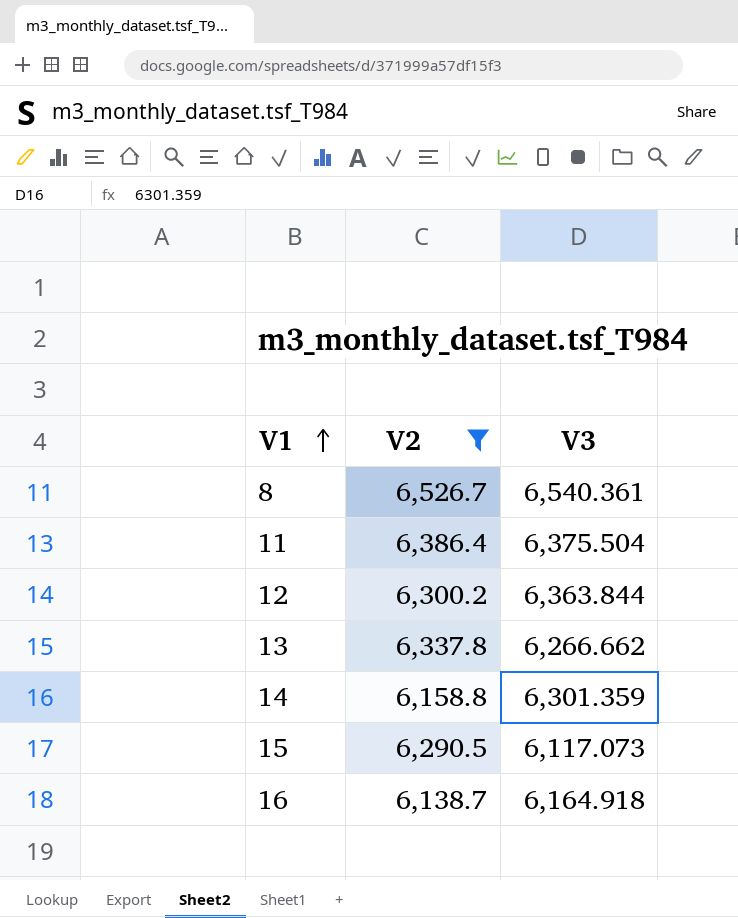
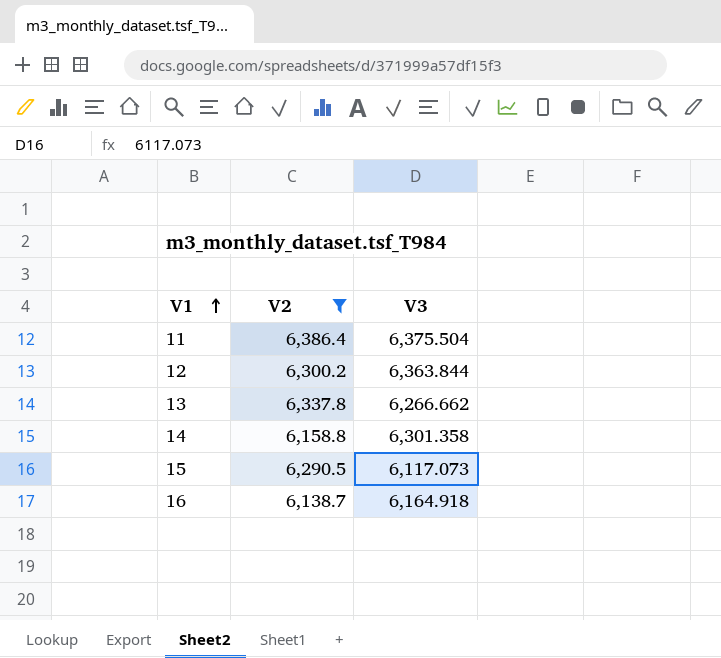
row 8: 6,526.7 | 6,540.361 -> none
14 | V3: 6,301.359 -> 6,301.358

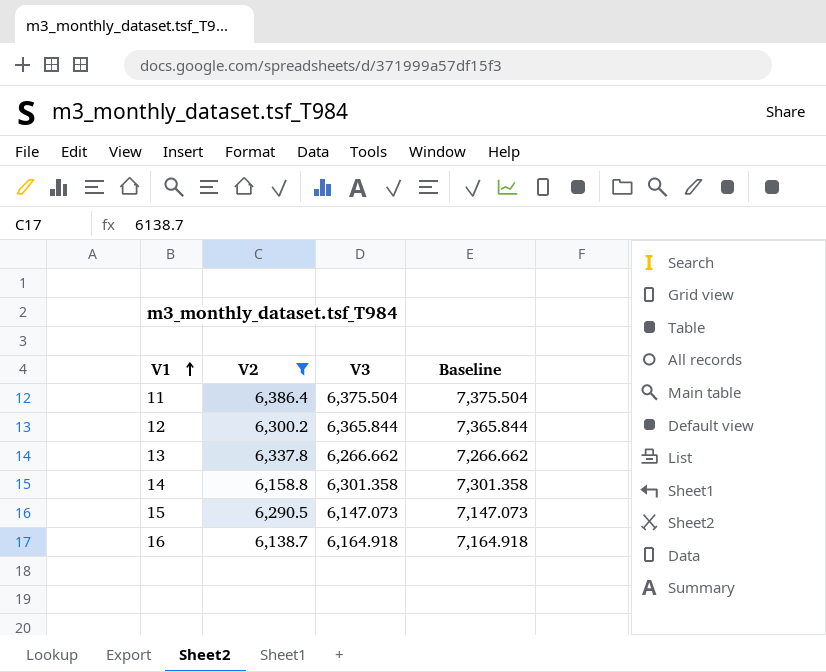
column Baseline | formula: none -> [V3] + 1000
12 | V3: 6,363.844 -> 6,365.844
15 | V3: 6,117.073 -> 6,147.073

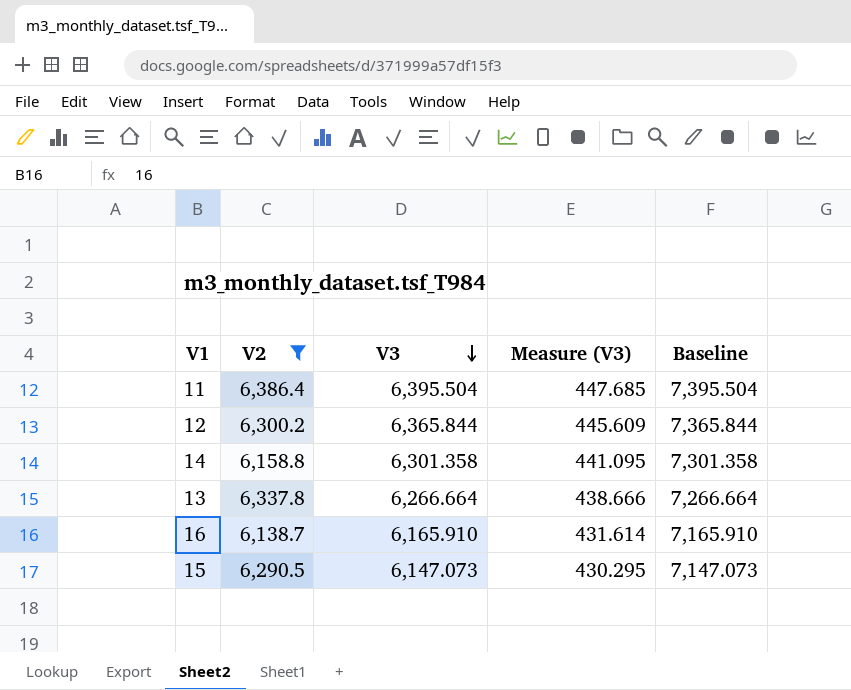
row order: V1 ascending -> V3 descending
column Measure (V3) | formula: none -> [V3] * 0.07
11 | V3: 6,375.504 -> 6,395.504
11 | Baseline: 7,375.504 -> 7,395.504
13 | V3: 6,266.662 -> 6,266.664
13 | Baseline: 7,266.662 -> 7,266.664
16 | V3: 6,164.918 -> 6,165.910
16 | Baseline: 7,164.918 -> 7,165.910

